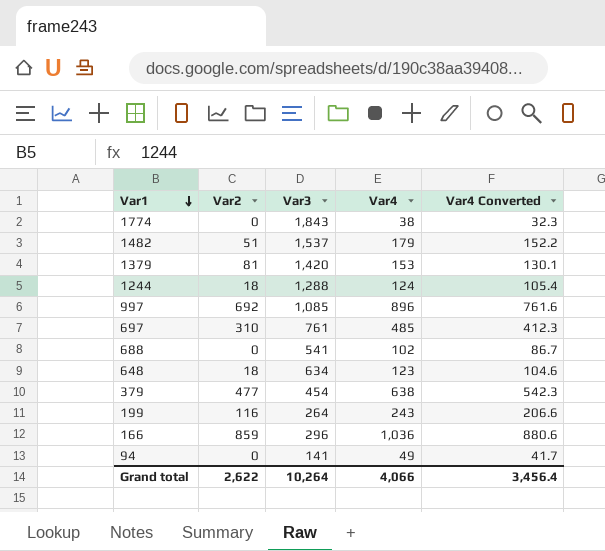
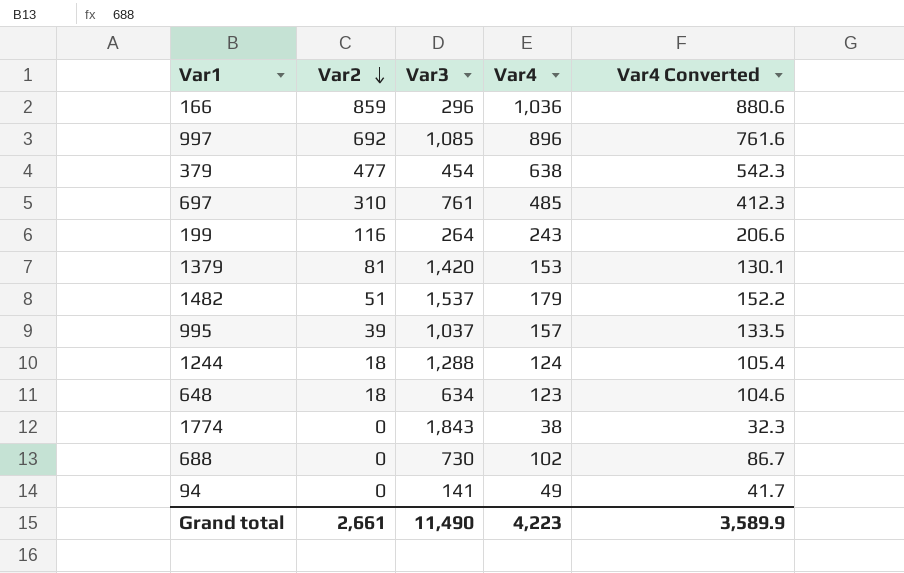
row order: Var1 descending -> Var2 descending
row 995: none -> 39 | 1,037 | 157 | 133.5
688 | Var3: 541 -> 730
Grand total | Var2: 2,622 -> 2,661
Grand total | Var3: 10,264 -> 11,490
Grand total | Var4: 4,066 -> 4,223
Grand total | Var4 Converted: 3,456.4 -> 3,589.9

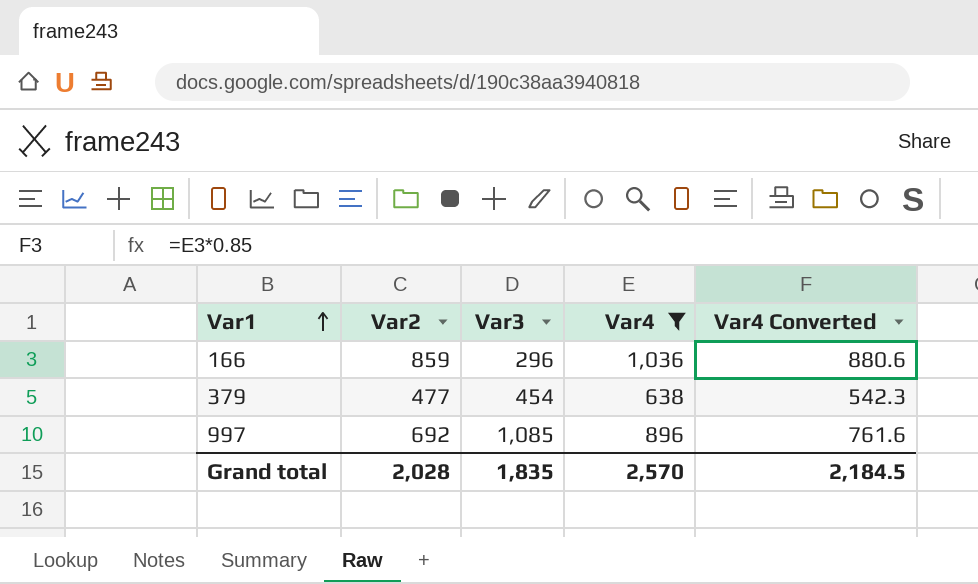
filter: none -> Var4 >= 638
row order: Var2 descending -> Var1 ascending
Grand total | Var2: 2,661 -> 2,028
Grand total | Var3: 11,490 -> 1,835
Grand total | Var4: 4,223 -> 2,570
Grand total | Var4 Converted: 3,589.9 -> 2,184.5

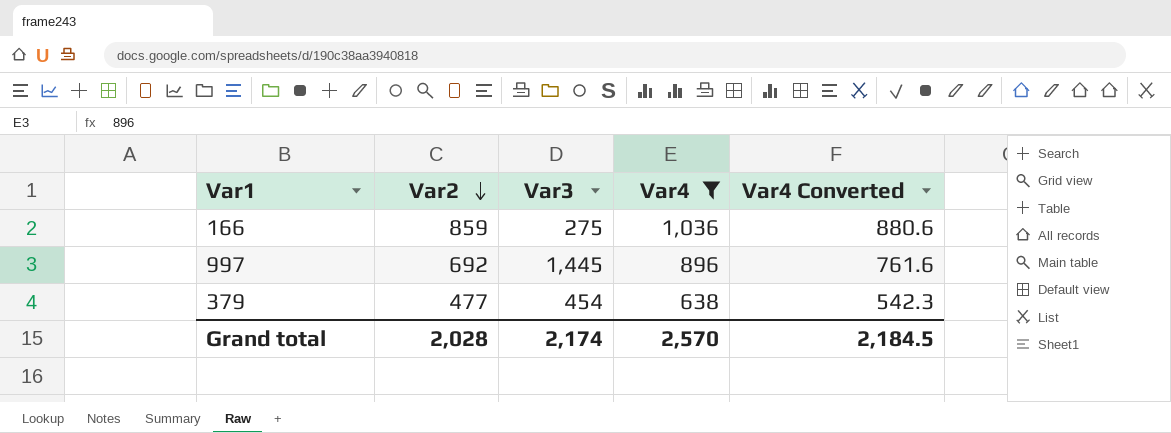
row order: Var1 ascending -> Var2 descending
166 | Var3: 296 -> 275
997 | Var3: 1,085 -> 1,445
Grand total | Var3: 1,835 -> 2,174

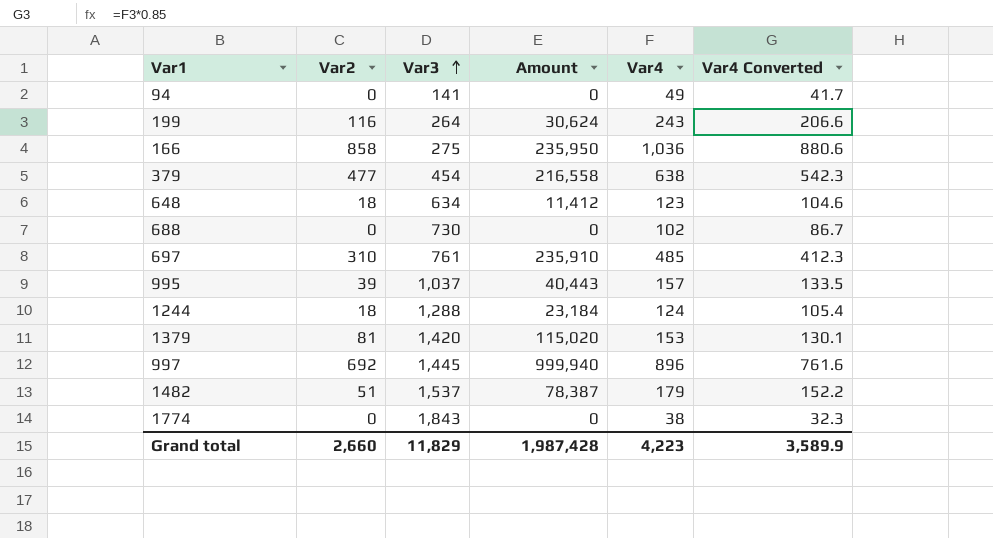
filter: Var4 >= 638 -> none
row order: Var2 descending -> Var3 ascending
column Amount | formula: none -> [Var2] * [Var3]
166 | Var2: 859 -> 858
Grand total | Var2: 2,028 -> 2,660
Grand total | Var3: 2,174 -> 11,829
Grand total | Var4: 2,570 -> 4,223
Grand total | Var4 Converted: 2,184.5 -> 3,589.9

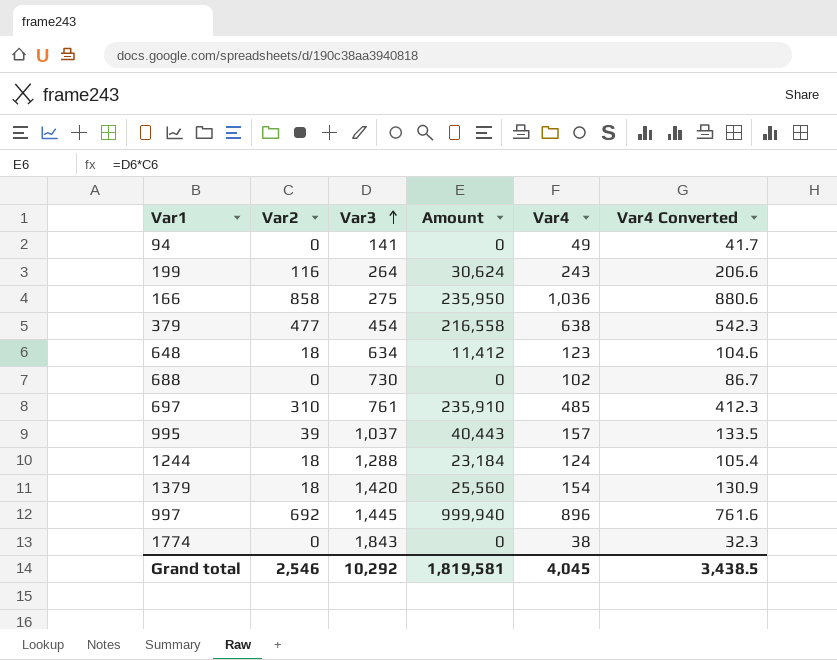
row 1482: 51 | 1,537 | 78,387 | 179 | 152.2 -> none
1379 | Var2: 81 -> 18
1379 | Amount: 115,020 -> 25,560
1379 | Var4: 153 -> 154
1379 | Var4 Converted: 130.1 -> 130.9
Grand total | Var2: 2,660 -> 2,546
Grand total | Var3: 11,829 -> 10,292
Grand total | Amount: 1,987,428 -> 1,819,581
Grand total | Var4: 4,223 -> 4,045
Grand total | Var4 Converted: 3,589.9 -> 3,438.5

